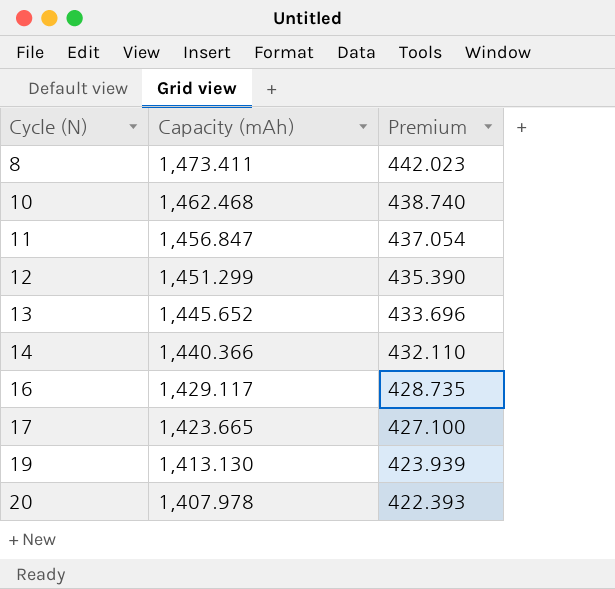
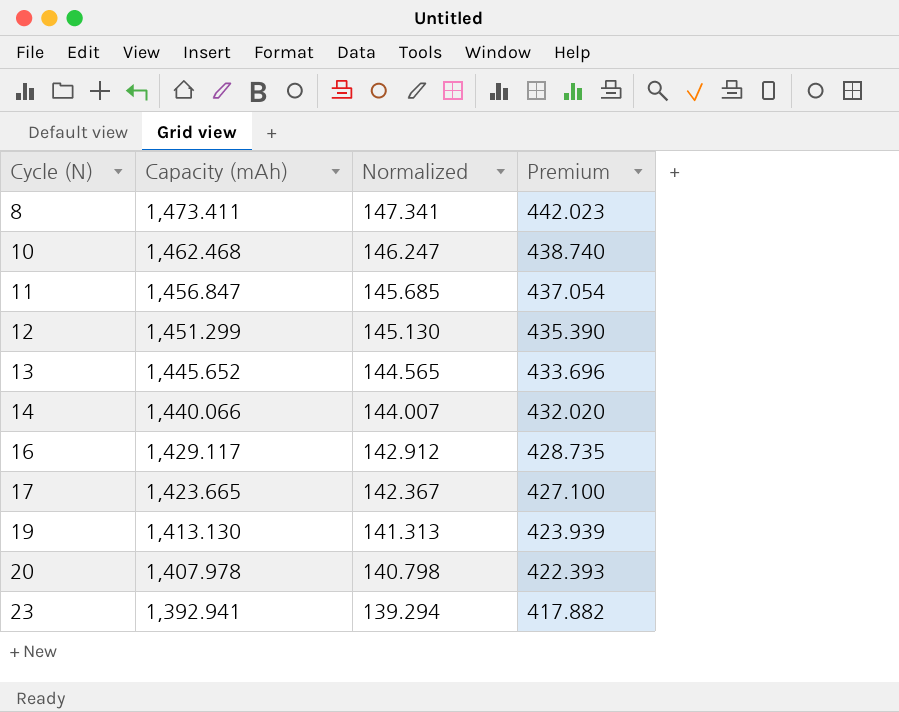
column Normalized | formula: none -> [Capacity (mAh)] * 0.1
14 | Capacity (mAh): 1,440.366 -> 1,440.066
14 | Premium: 432.110 -> 432.020
row 23: none -> 1,392.941 | 139.294 | 417.882

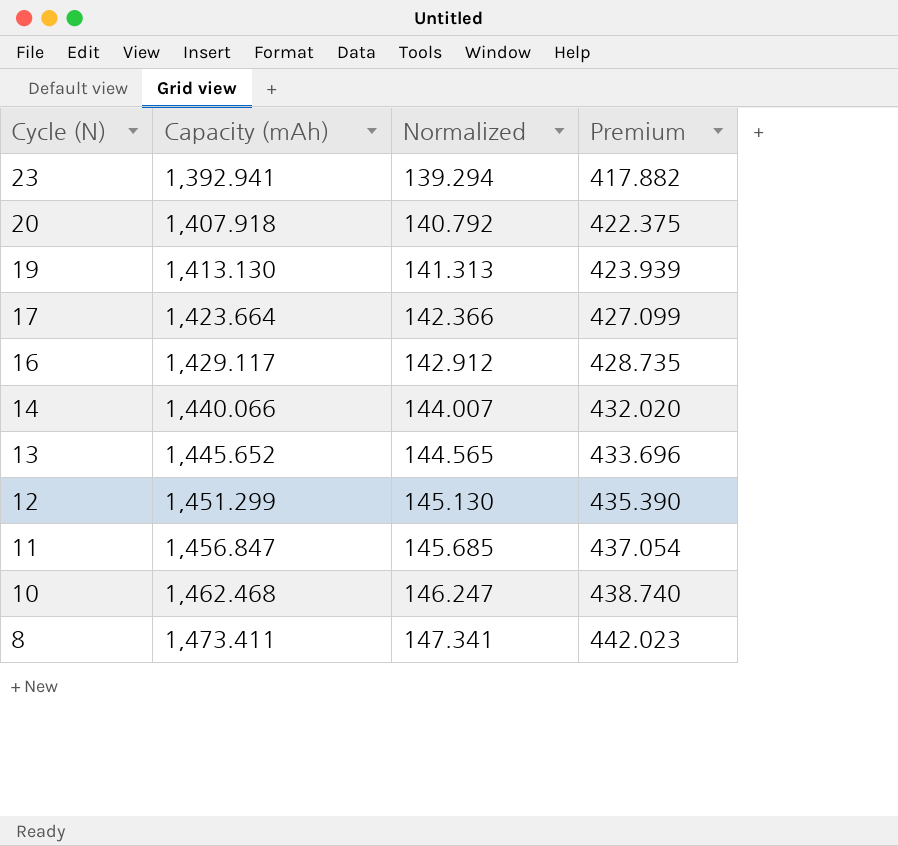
row order: Cycle (N) ascending -> Cycle (N) descending
20 | Capacity (mAh): 1,407.978 -> 1,407.918
20 | Normalized: 140.798 -> 140.792
20 | Premium: 422.393 -> 422.375
17 | Capacity (mAh): 1,423.665 -> 1,423.664
17 | Normalized: 142.367 -> 142.366
17 | Premium: 427.100 -> 427.099

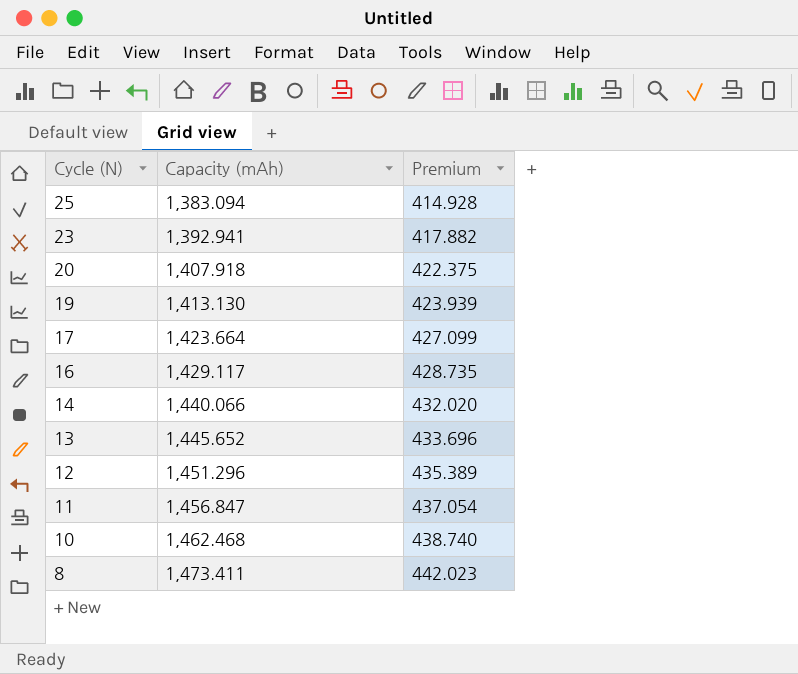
column Normalized | formula: [Capacity (mAh)] * 0.1 -> none
row 25: none -> 1,383.094 | 414.928
12 | Capacity (mAh): 1,451.299 -> 1,451.296
12 | Premium: 435.390 -> 435.389

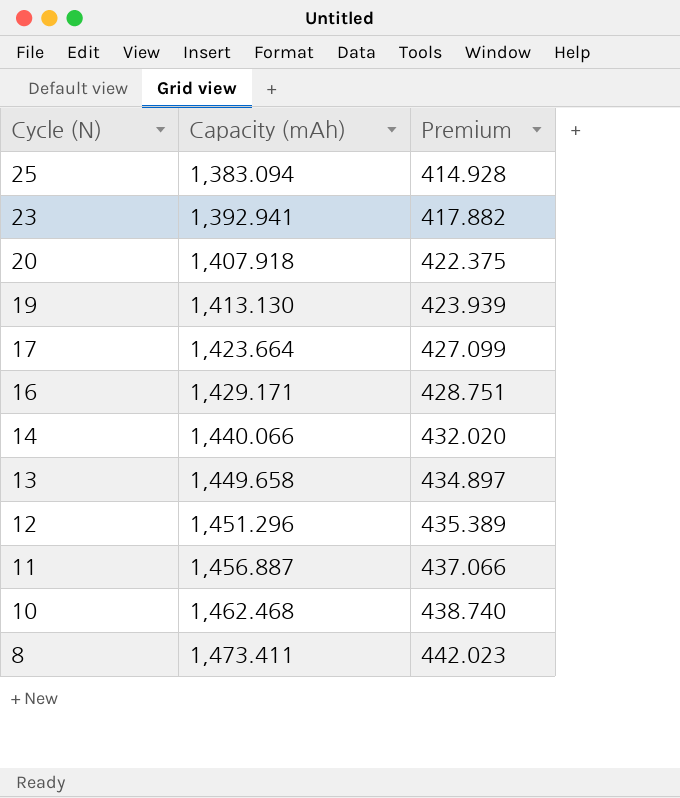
16 | Capacity (mAh): 1,429.117 -> 1,429.171
16 | Premium: 428.735 -> 428.751
13 | Capacity (mAh): 1,445.652 -> 1,449.658
13 | Premium: 433.696 -> 434.897
11 | Capacity (mAh): 1,456.847 -> 1,456.887
11 | Premium: 437.054 -> 437.066

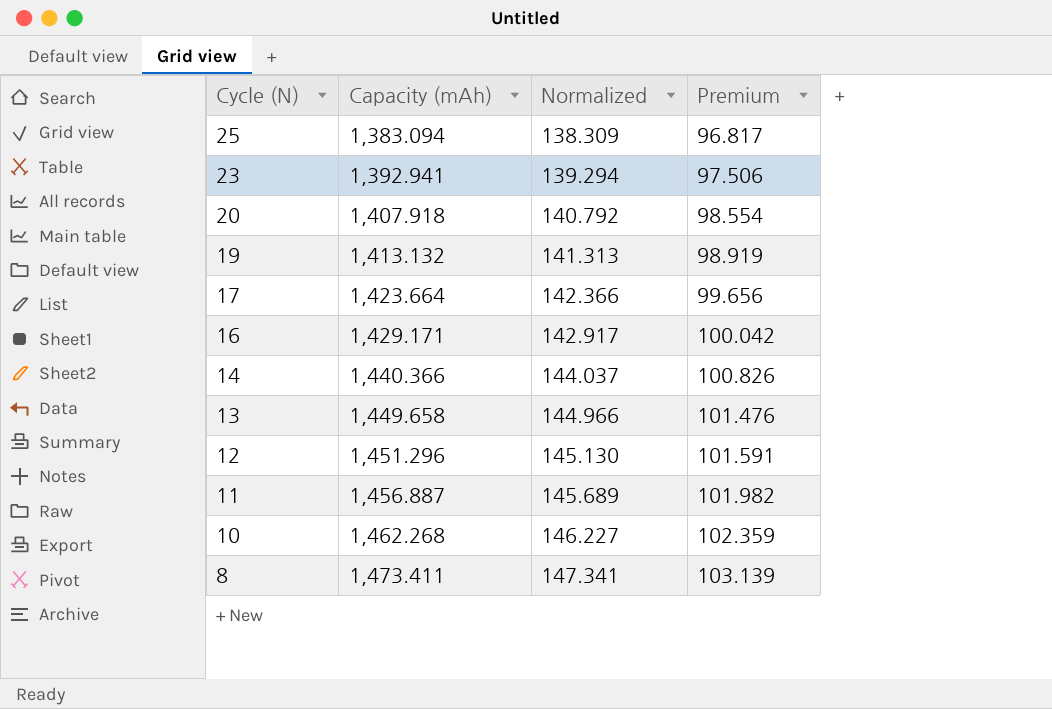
column Normalized | formula: none -> [Capacity (mAh)] * 0.1
column Premium | formula: [Capacity (mAh)] * 0.3 -> [Capacity (mAh)] * 0.07
19 | Capacity (mAh): 1,413.130 -> 1,413.132
14 | Capacity (mAh): 1,440.066 -> 1,440.366
10 | Capacity (mAh): 1,462.468 -> 1,462.268

